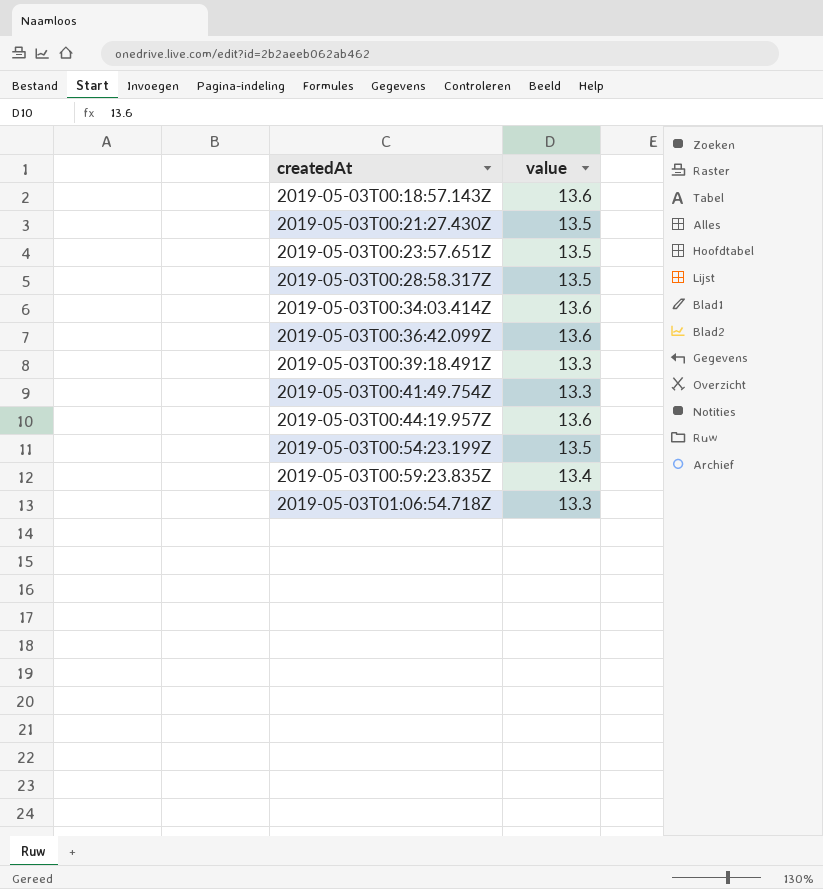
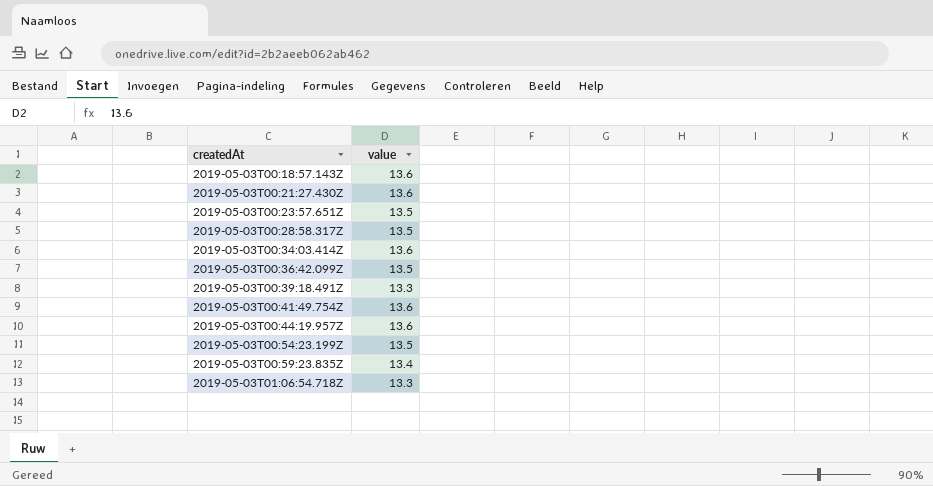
2019-05-03T00:21:27.430Z | value: 13.5 -> 13.6
2019-05-03T00:36:42.099Z | value: 13.6 -> 13.5
2019-05-03T00:41:49.754Z | value: 13.3 -> 13.6

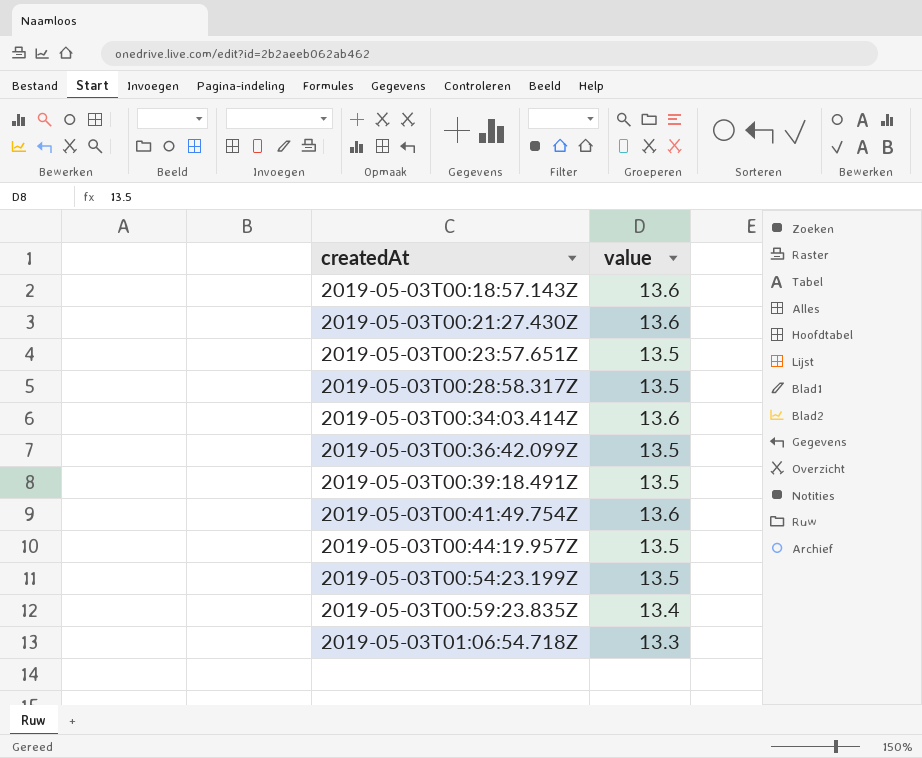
2019-05-03T00:39:18.491Z | value: 13.3 -> 13.5
2019-05-03T00:44:19.957Z | value: 13.6 -> 13.5

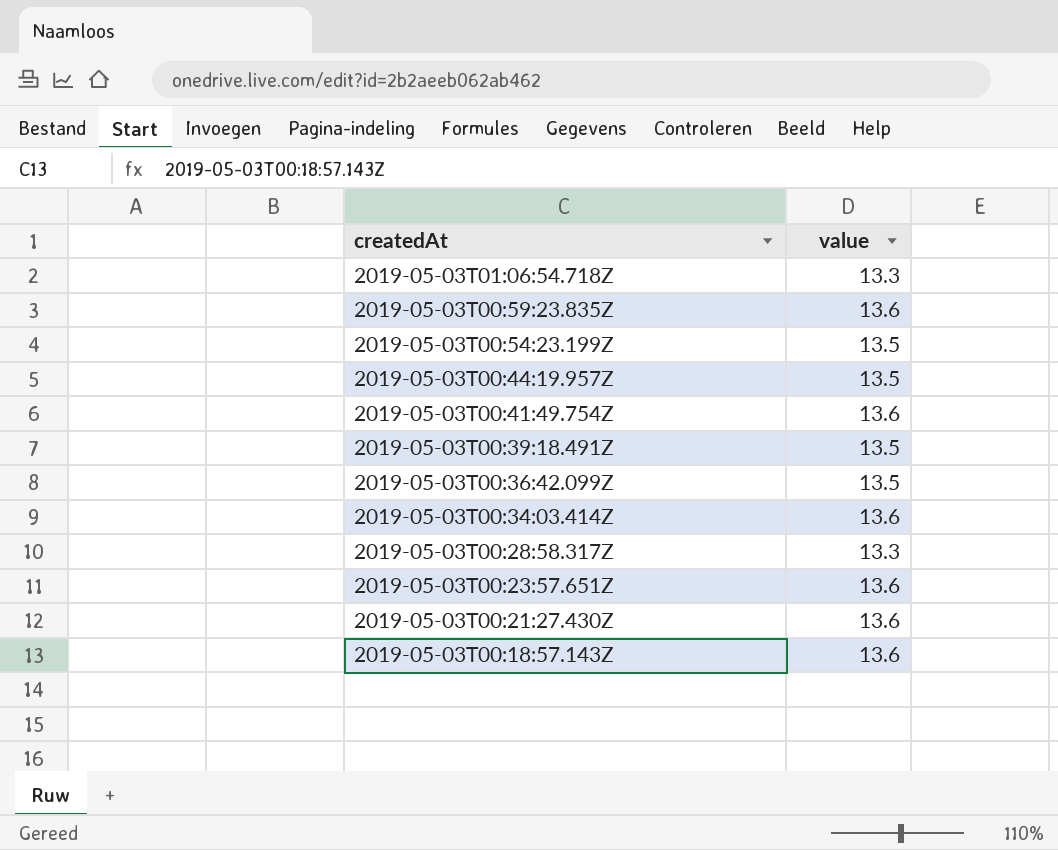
row order: createdAt ascending -> createdAt descending
2019-05-03T00:59:23.835Z | value: 13.4 -> 13.6
2019-05-03T00:28:58.317Z | value: 13.5 -> 13.3
2019-05-03T00:23:57.651Z | value: 13.5 -> 13.6

